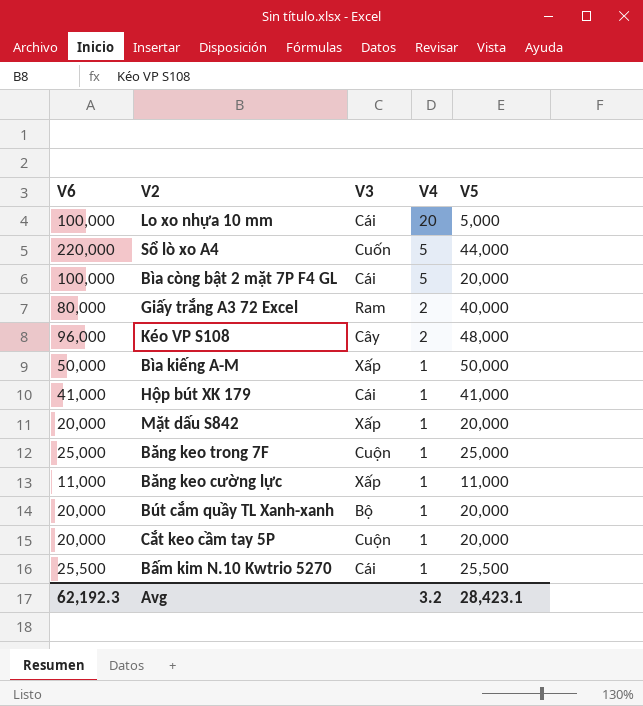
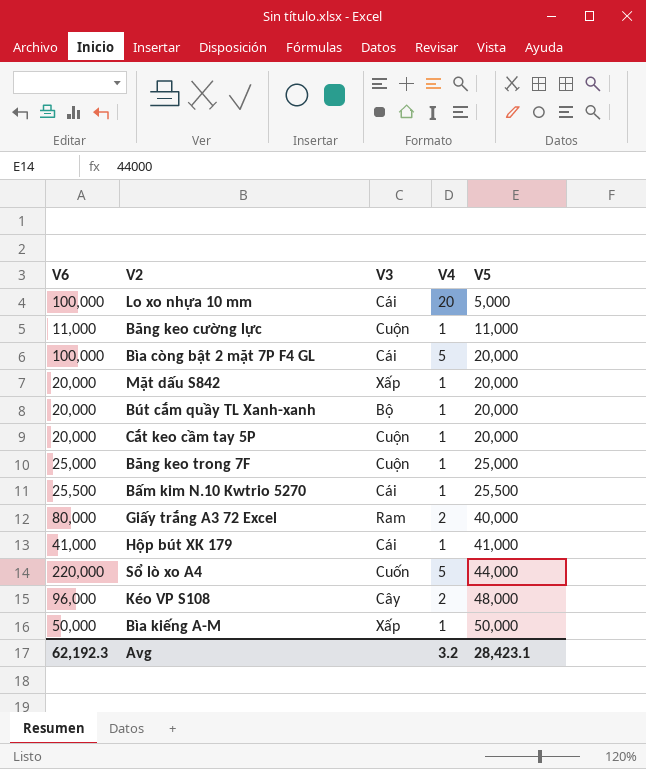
row order: V4 descending -> V5 ascending
Băng keo cường lực | V3: Xấp -> Cuộn

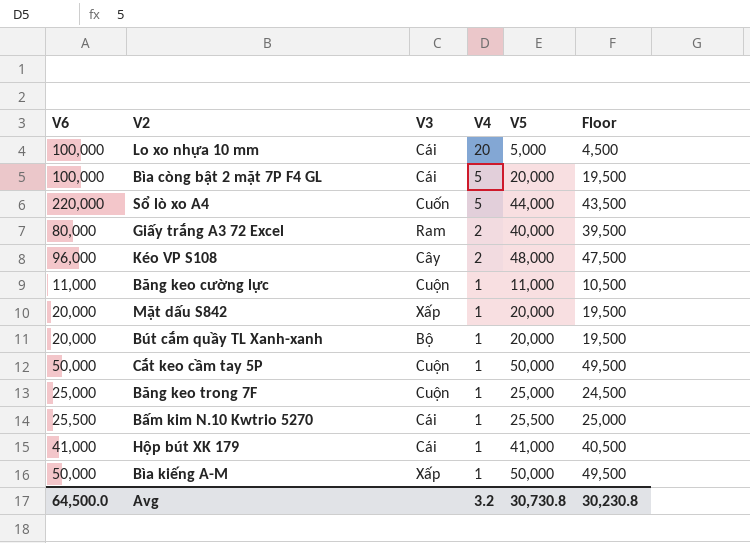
row order: V5 ascending -> V4 descending
column Floor | formula: none -> [V5] - 500
Cắt keo cầm tay 5P | V6: 20,000 -> 50,000
Cắt keo cầm tay 5P | V5: 20,000 -> 50,000
Avg | V6: 62,192.3 -> 64,500.0
Avg | V5: 28,423.1 -> 30,730.8

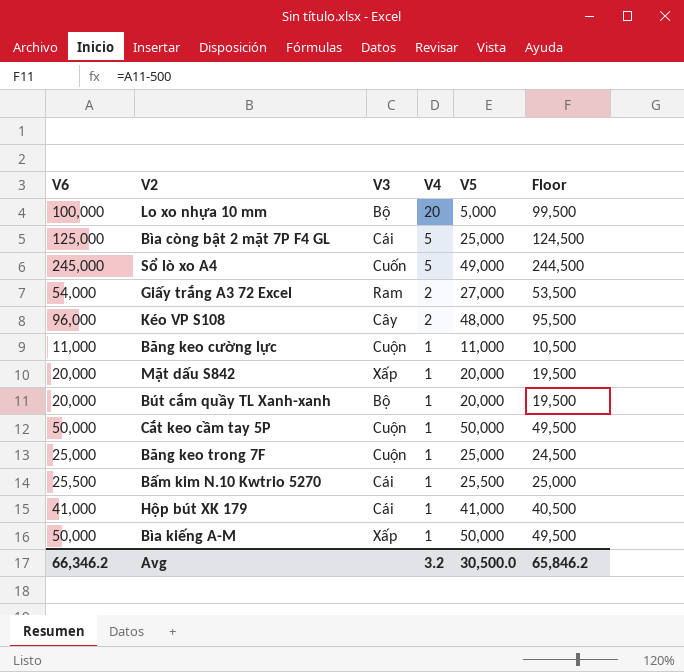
column Floor | formula: [V5] - 500 -> [V6] - 500
Lo xo nhựa 10 mm | V3: Cái -> Bộ
Bìa còng bật 2 mặt 7P F4 GL | V6: 100,000 -> 125,000
Bìa còng bật 2 mặt 7P F4 GL | V5: 20,000 -> 25,000
Sổ lò xo A4 | V6: 220,000 -> 245,000
Sổ lò xo A4 | V5: 44,000 -> 49,000
Giấy trắng A3 72 Excel | V6: 80,000 -> 54,000
Giấy trắng A3 72 Excel | V5: 40,000 -> 27,000
Avg | V6: 64,500.0 -> 66,346.2
Avg | V5: 30,730.8 -> 30,500.0
Avg | Floor: 30,230.8 -> 65,846.2

